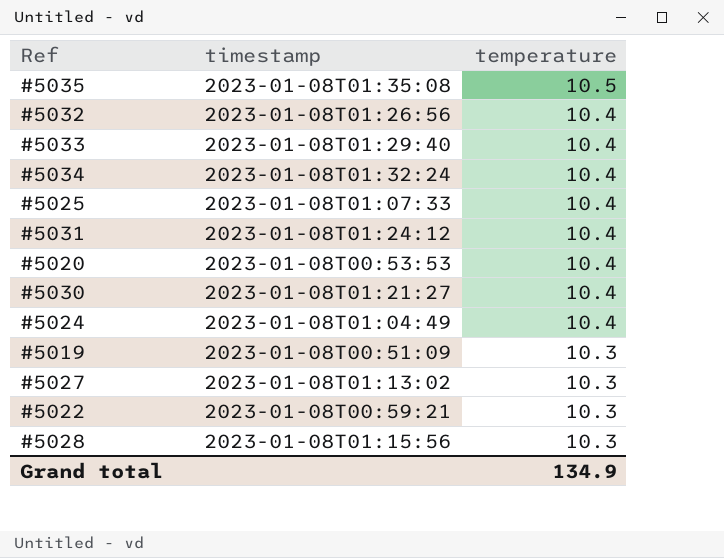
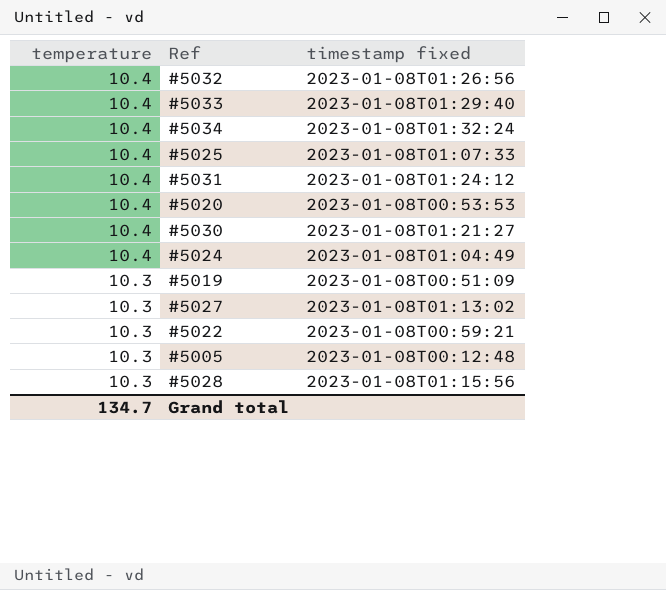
column temperature | position: 3 -> 1
column name: timestamp -> timestamp fixed
row #5035: 2023-01-08T01:35:08 | 10.5 -> none
row #5005: none -> 10.3 | 2023-01-08T00:12:48
Grand total | temperature: 134.9 -> 134.7

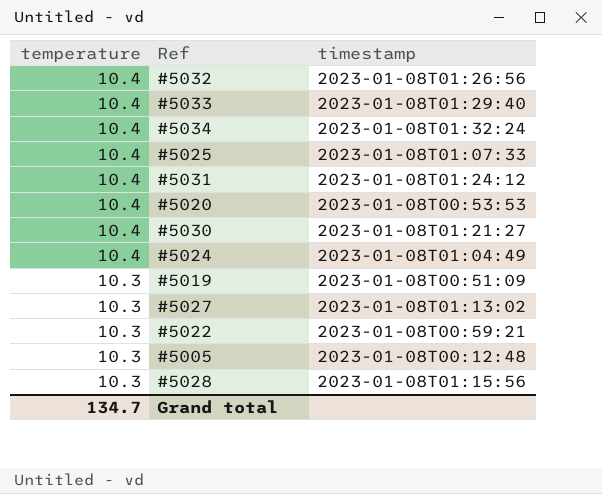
column name: timestamp fixed -> timestamp

